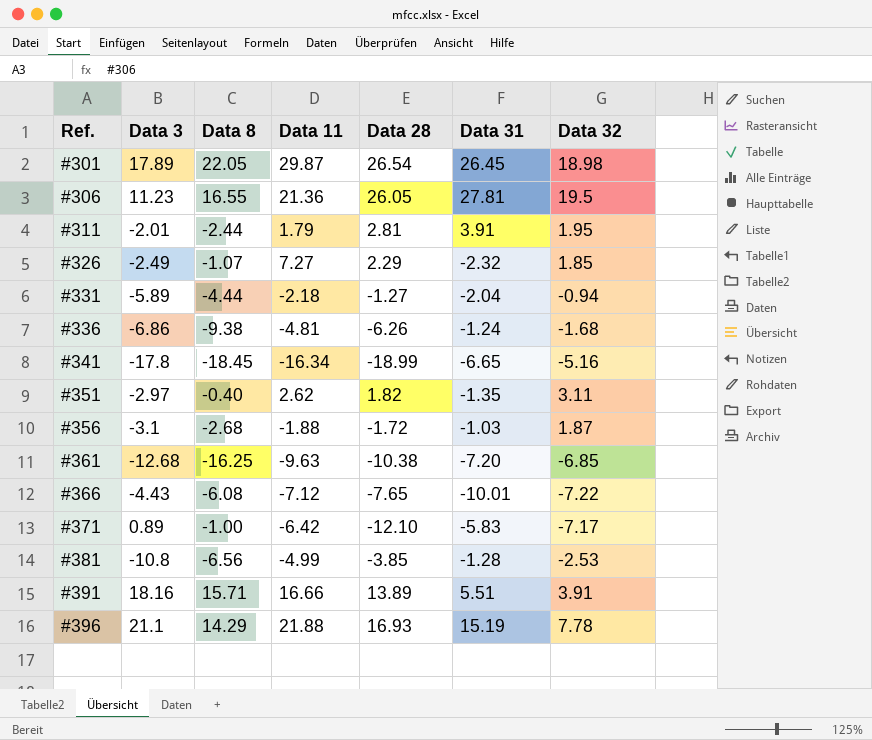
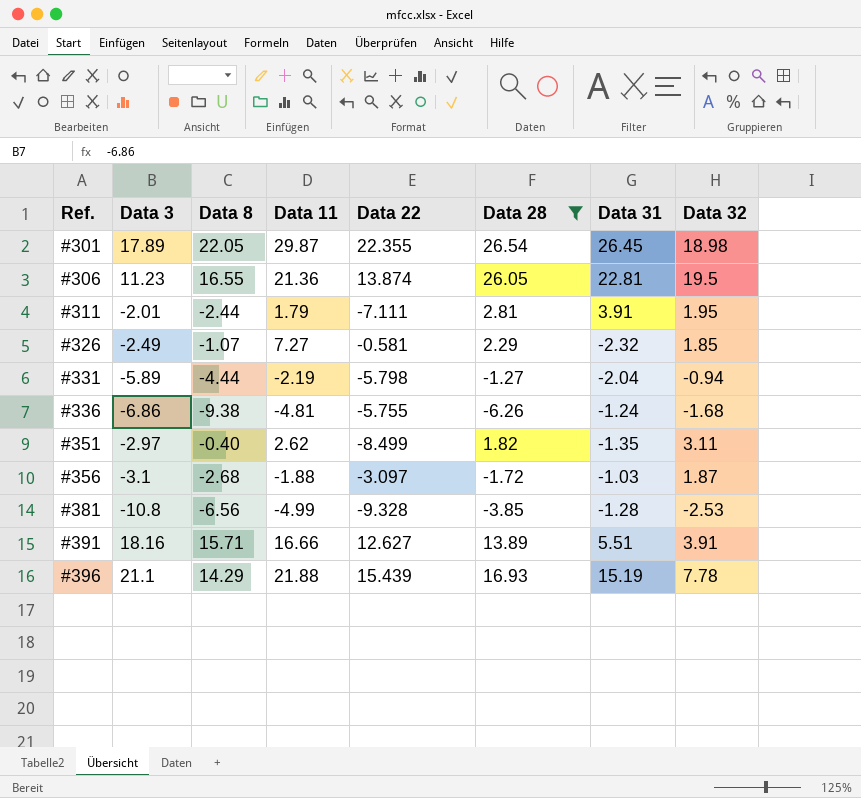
filter: none -> Data 28 >= -6.26
column Data 22 | position: none -> 5
#306 | Data 31: 27.81 -> 22.81
#331 | Data 11: -2.18 -> -2.19

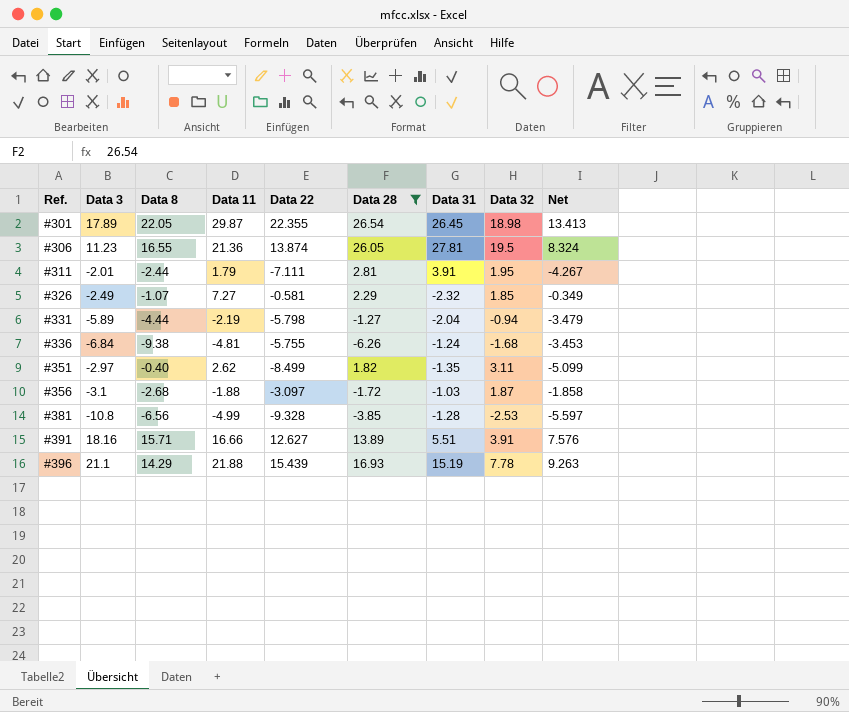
column Net | formula: none -> [Data 22] * 0.6
#306 | Data 31: 22.81 -> 27.81
#336 | Data 3: -6.86 -> -6.84

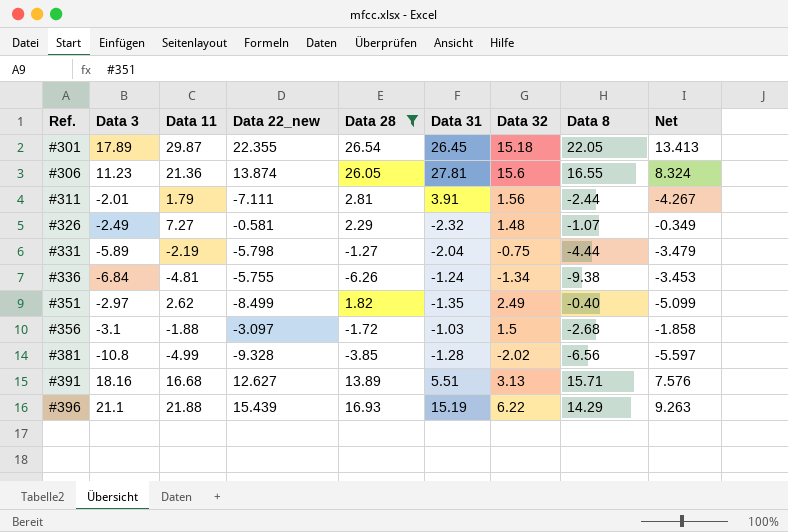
column name: Data 22 -> Data 22_new
column Data 8 | position: 3 -> 8
#301 | Data 32: 18.98 -> 15.18
#306 | Data 32: 19.5 -> 15.6
#311 | Data 32: 1.95 -> 1.56
#326 | Data 32: 1.85 -> 1.48
#331 | Data 32: -0.94 -> -0.75
#336 | Data 32: -1.68 -> -1.34
#351 | Data 32: 3.11 -> 2.49
#356 | Data 32: 1.87 -> 1.5
#381 | Data 32: -2.53 -> -2.02
#391 | Data 11: 16.66 -> 16.68
#391 | Data 32: 3.91 -> 3.13
#396 | Data 32: 7.78 -> 6.22

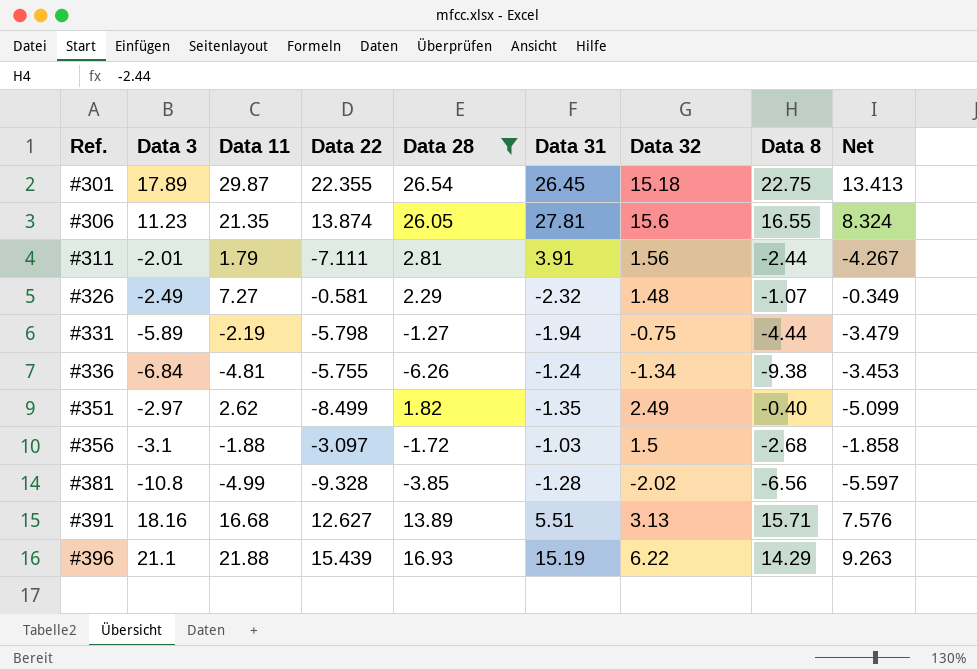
column name: Data 22_new -> Data 22
#301 | Data 8: 22.05 -> 22.75
#306 | Data 11: 21.36 -> 21.35
#331 | Data 31: -2.04 -> -1.94

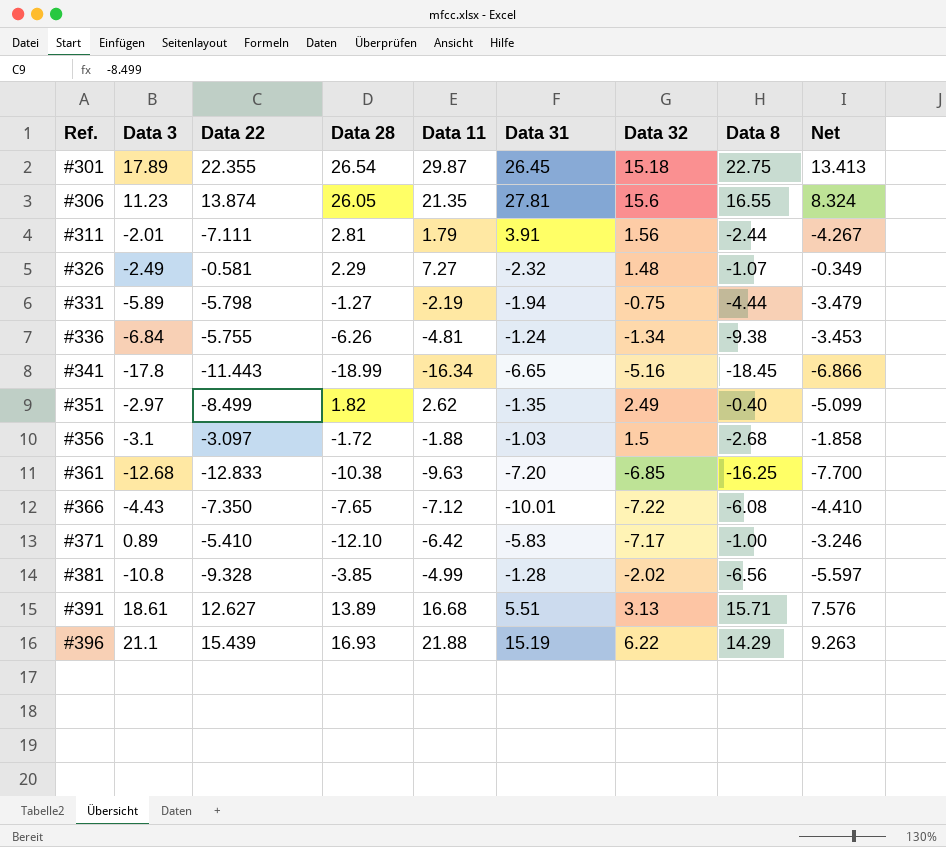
filter: Data 28 >= -6.26 -> none
column Data 11 | position: 3 -> 5
#391 | Data 3: 18.16 -> 18.61

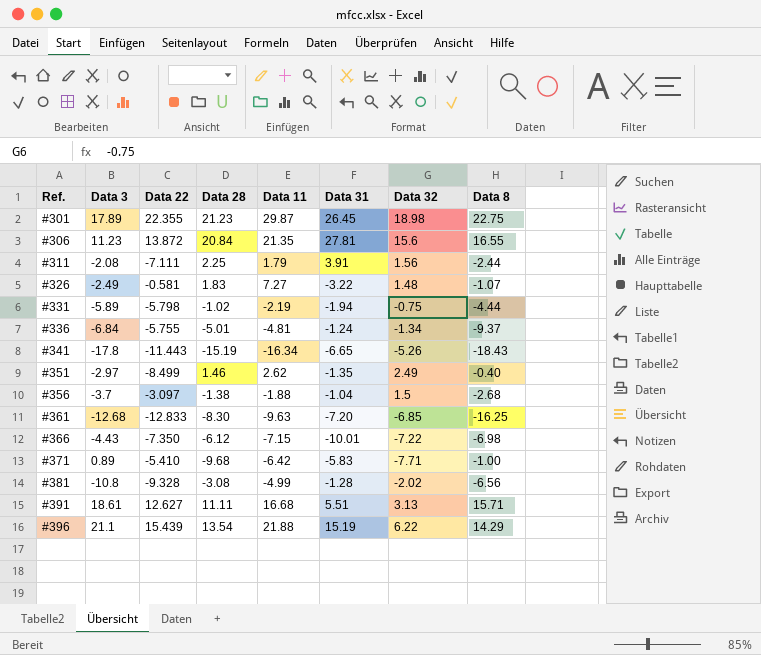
column Net | formula: [Data 22] * 0.6 -> none
#301 | Data 28: 26.54 -> 21.23
#301 | Data 32: 15.18 -> 18.98
#306 | Data 22: 13.874 -> 13.872
#306 | Data 28: 26.05 -> 20.84
#311 | Data 3: -2.01 -> -2.08
#311 | Data 28: 2.81 -> 2.25
#326 | Data 28: 2.29 -> 1.83
#326 | Data 31: -2.32 -> -3.22
#331 | Data 28: -1.27 -> -1.02
#336 | Data 28: -6.26 -> -5.01
#336 | Data 8: -9.38 -> -9.37
#341 | Data 28: -18.99 -> -15.19
#341 | Data 32: -5.16 -> -5.26
#341 | Data 8: -18.45 -> -18.43
#351 | Data 28: 1.82 -> 1.46
#356 | Data 3: -3.1 -> -3.7
#356 | Data 28: -1.72 -> -1.38
#356 | Data 31: -1.03 -> -1.04
#361 | Data 28: -10.38 -> -8.30
#366 | Data 28: -7.65 -> -6.12
#366 | Data 11: -7.12 -> -7.15
#366 | Data 8: -6.08 -> -6.98
#371 | Data 28: -12.10 -> -9.68
#371 | Data 32: -7.17 -> -7.71
#381 | Data 28: -3.85 -> -3.08
#391 | Data 28: 13.89 -> 11.11
#396 | Data 28: 16.93 -> 13.54

